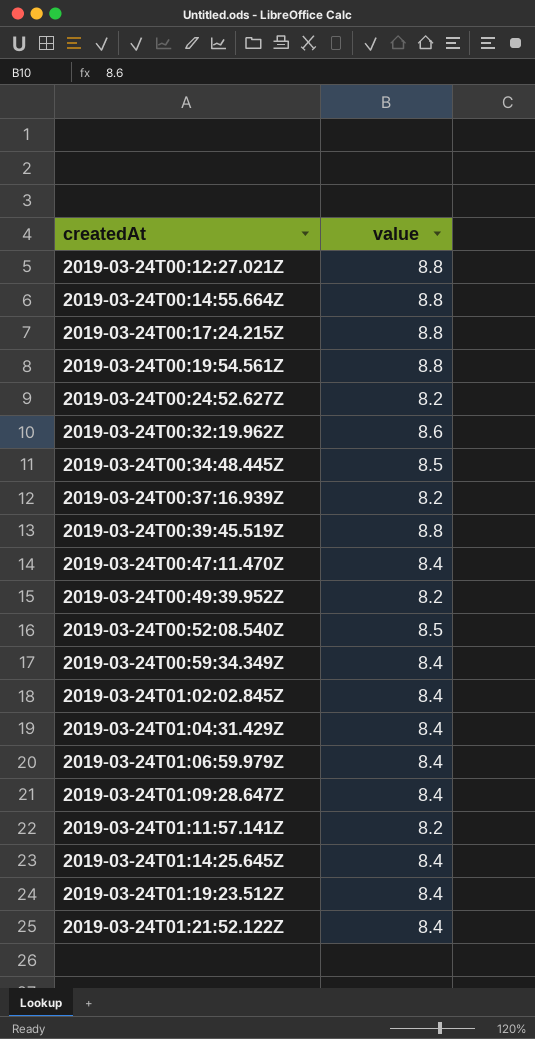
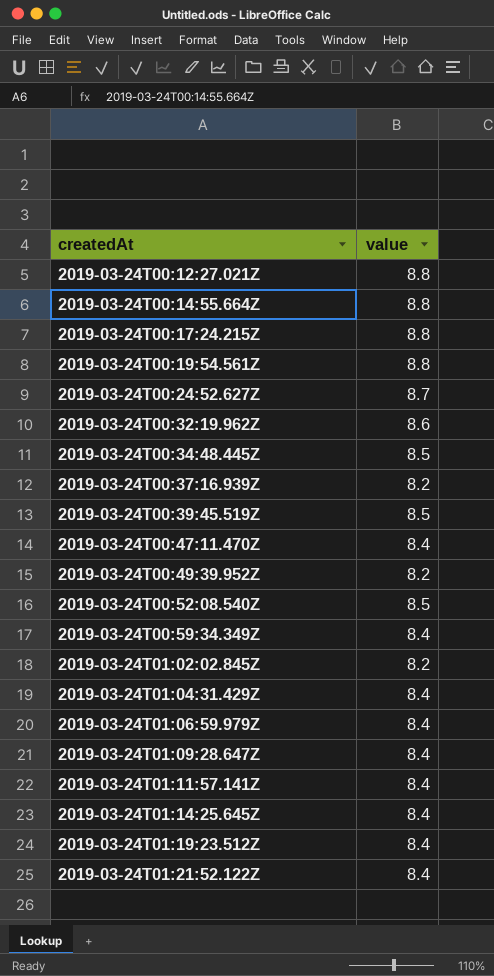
2019-03-24T00:24:52.627Z | value: 8.2 -> 8.7
2019-03-24T00:39:45.519Z | value: 8.8 -> 8.5
2019-03-24T01:02:02.845Z | value: 8.4 -> 8.2
2019-03-24T01:11:57.141Z | value: 8.2 -> 8.4

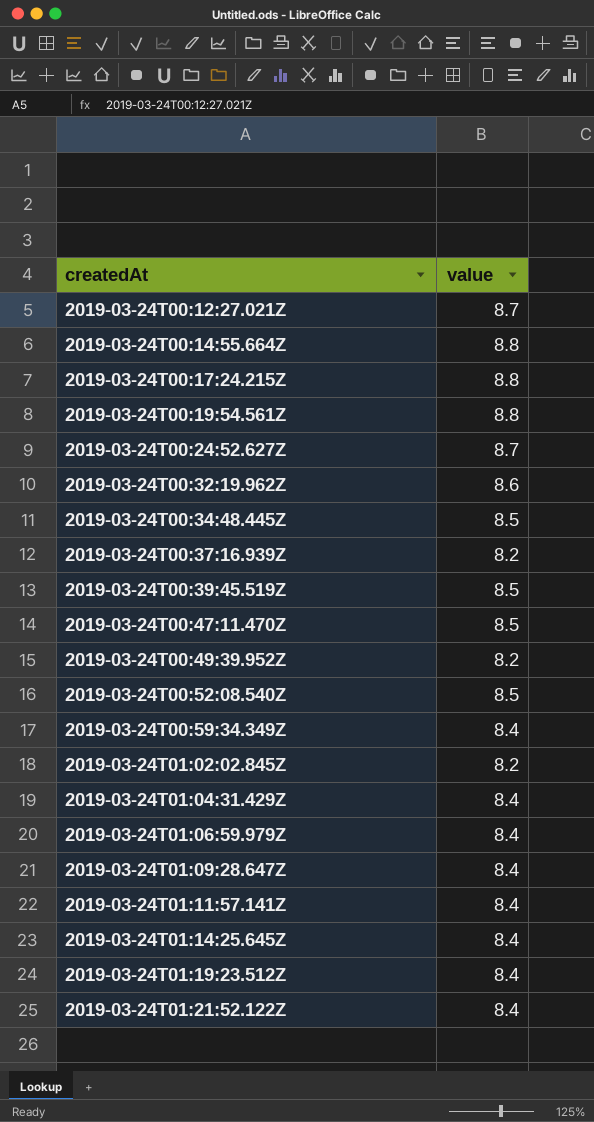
2019-03-24T00:12:27.021Z | value: 8.8 -> 8.7
2019-03-24T00:47:11.470Z | value: 8.4 -> 8.5

